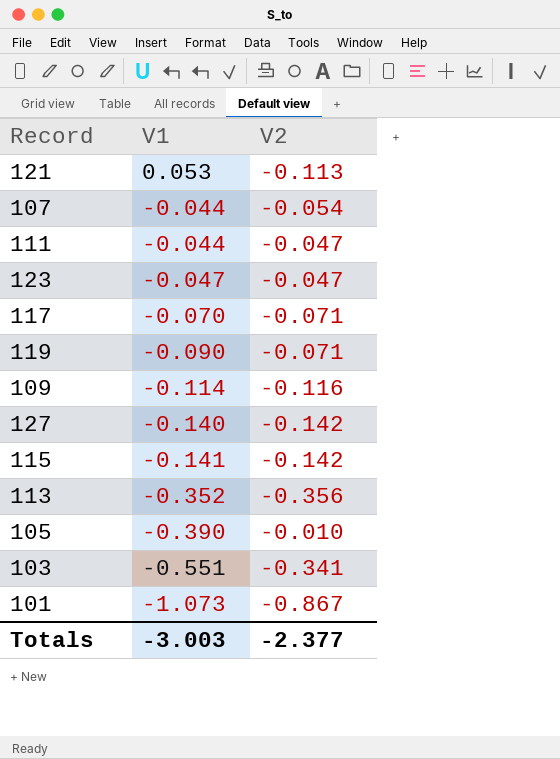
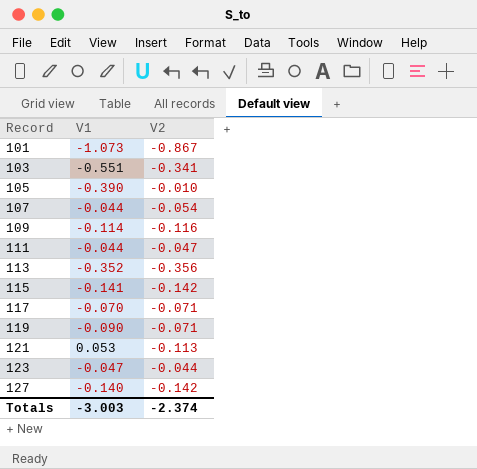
row order: V1 descending -> Record ascending
123 | V2: -0.047 -> -0.044
Totals | V2: -2.377 -> -2.374

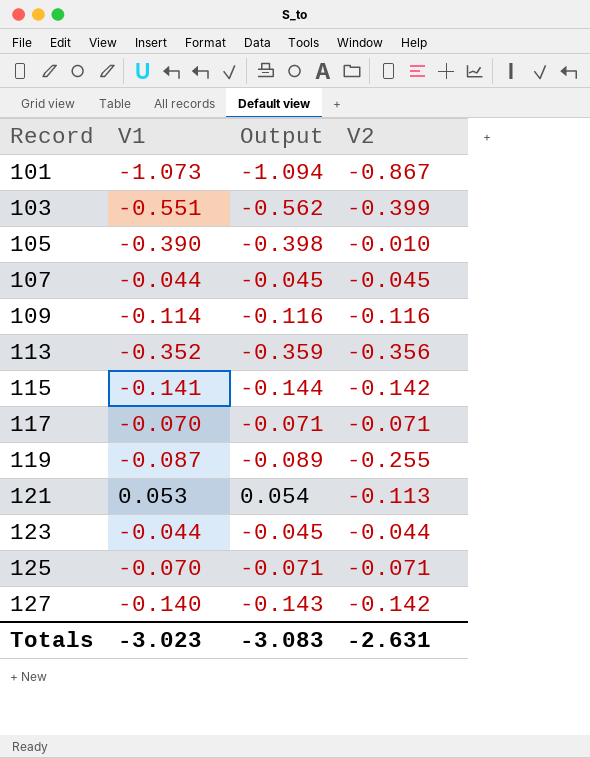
column Output | formula: none -> [V1] * 1.02
row 111: -0.044 | -0.047 -> none
103 | V2: -0.341 -> -0.399
107 | V2: -0.054 -> -0.045
119 | V1: -0.090 -> -0.087
119 | V2: -0.071 -> -0.255
123 | V1: -0.047 -> -0.044
row 125: none -> -0.070 | -0.071 | -0.071
Totals | V1: -3.003 -> -3.023
Totals | V2: -2.374 -> -2.631

